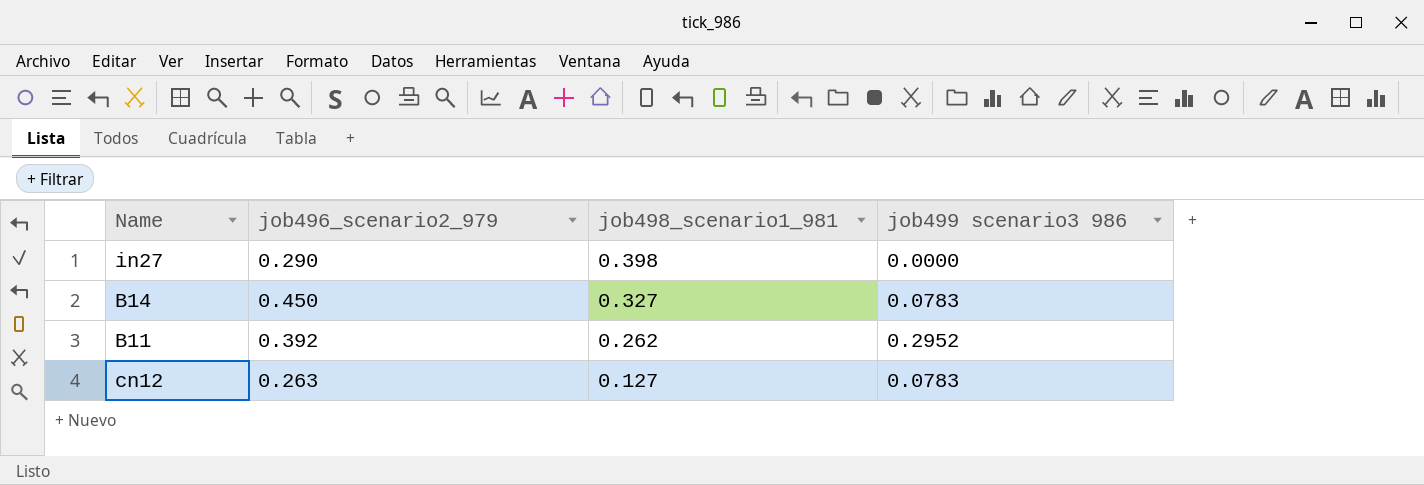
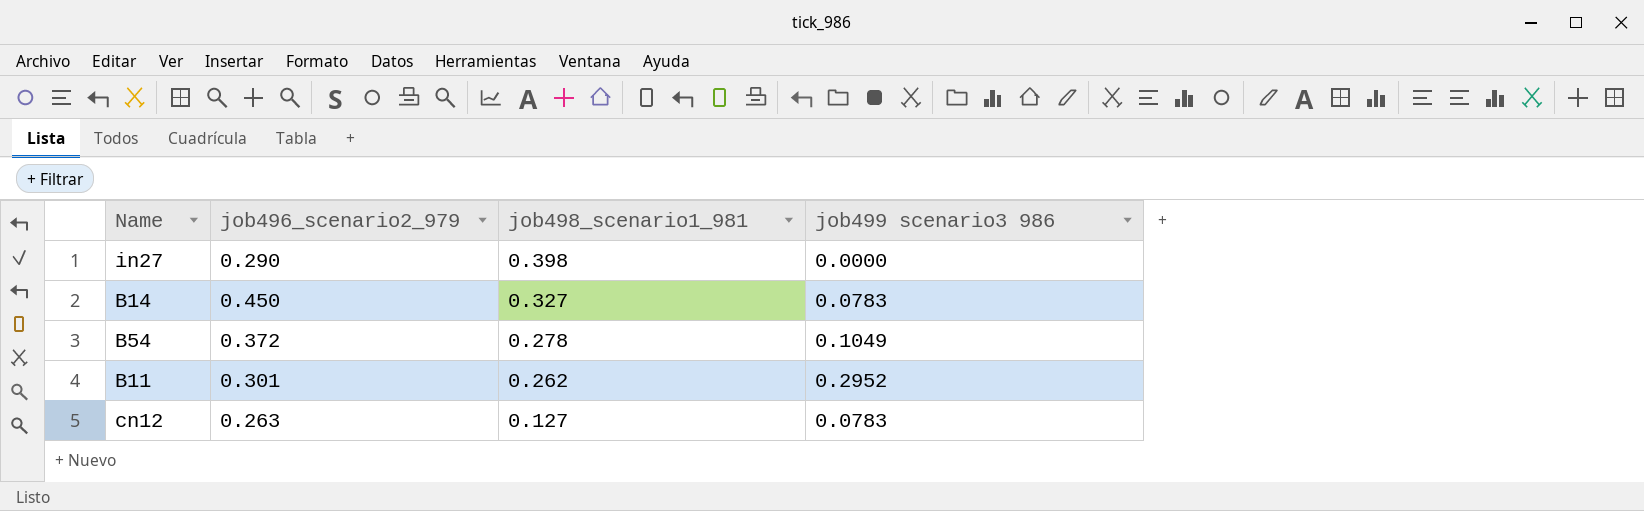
row B54: none -> 0.372 | 0.278 | 0.1049
B11 | job496_scenario2_979: 0.392 -> 0.301

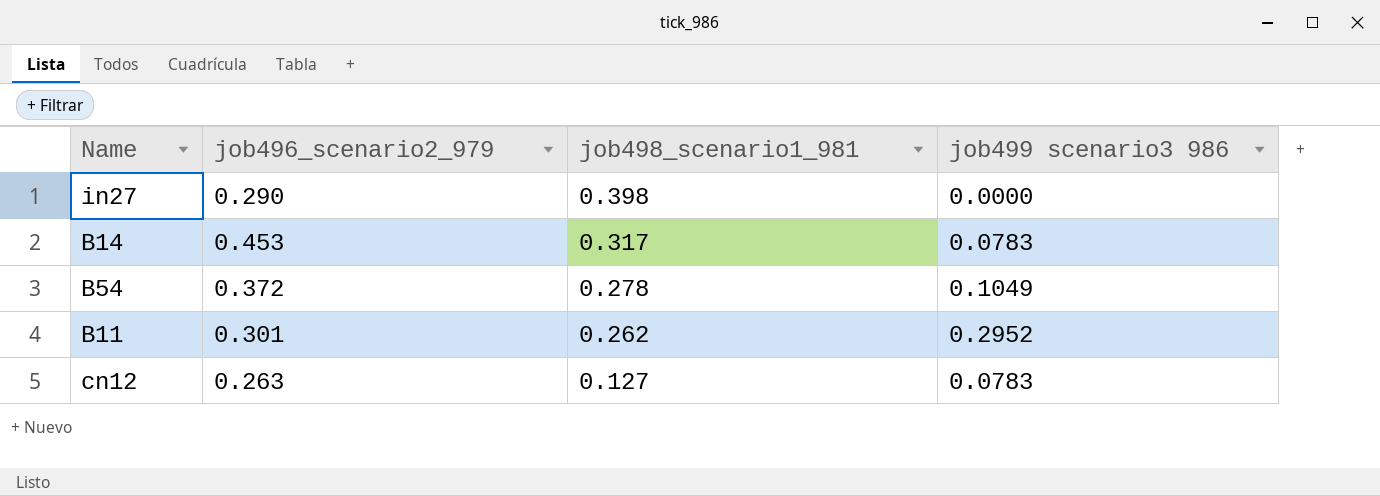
B14 | job496_scenario2_979: 0.450 -> 0.453
B14 | job498_scenario1_981: 0.327 -> 0.317

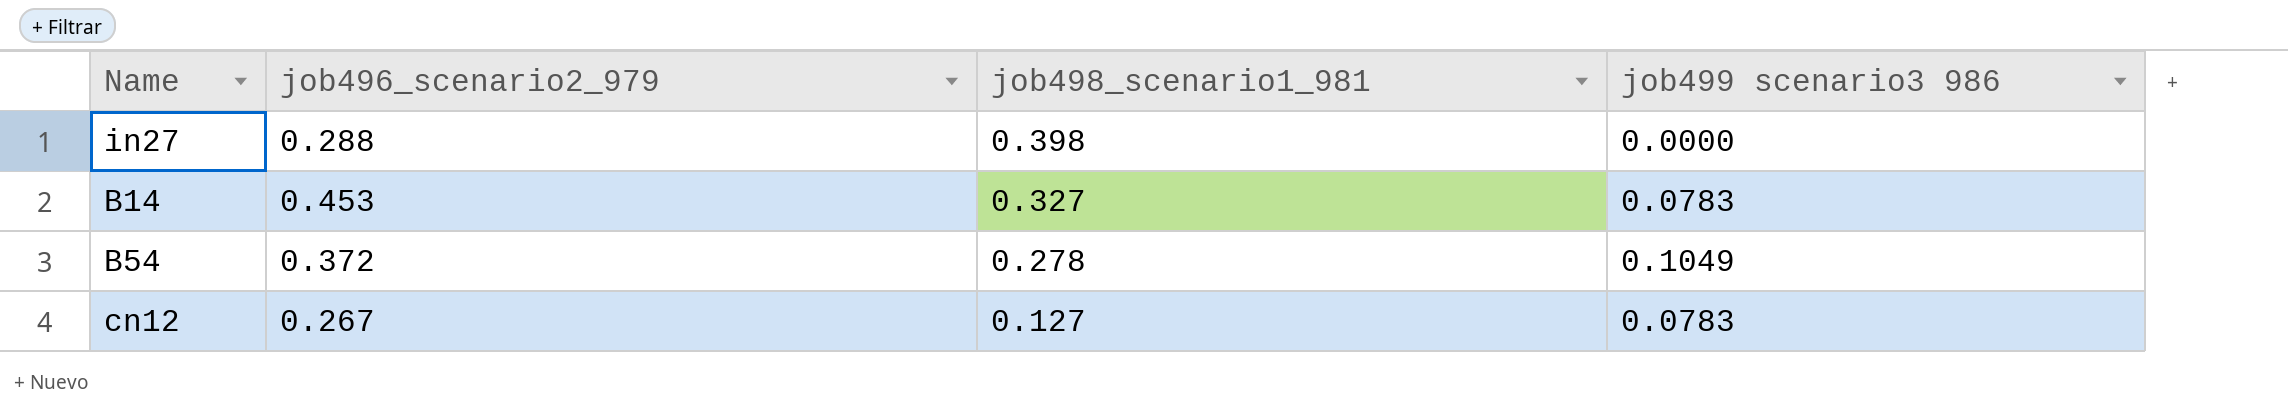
row B11: 0.301 | 0.262 | 0.2952 -> none
in27 | job496_scenario2_979: 0.290 -> 0.288
B14 | job498_scenario1_981: 0.317 -> 0.327
cn12 | job496_scenario2_979: 0.263 -> 0.267

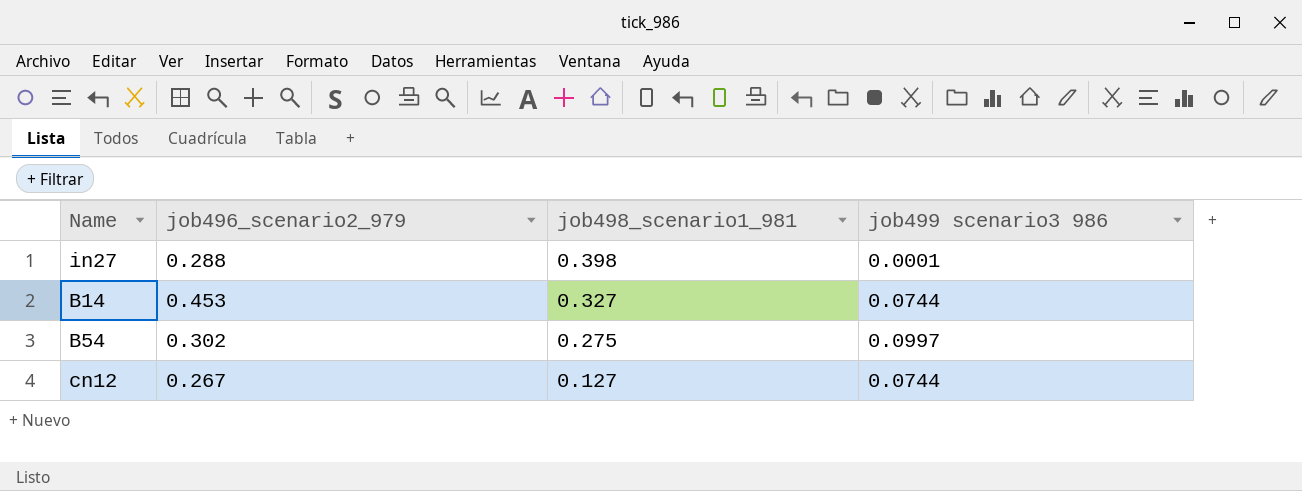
in27 | job499 scenario3 986: 0.0000 -> 0.0001
B14 | job499 scenario3 986: 0.0783 -> 0.0744
B54 | job496_scenario2_979: 0.372 -> 0.302
B54 | job498_scenario1_981: 0.278 -> 0.275
B54 | job499 scenario3 986: 0.1049 -> 0.0997
cn12 | job499 scenario3 986: 0.0783 -> 0.0744

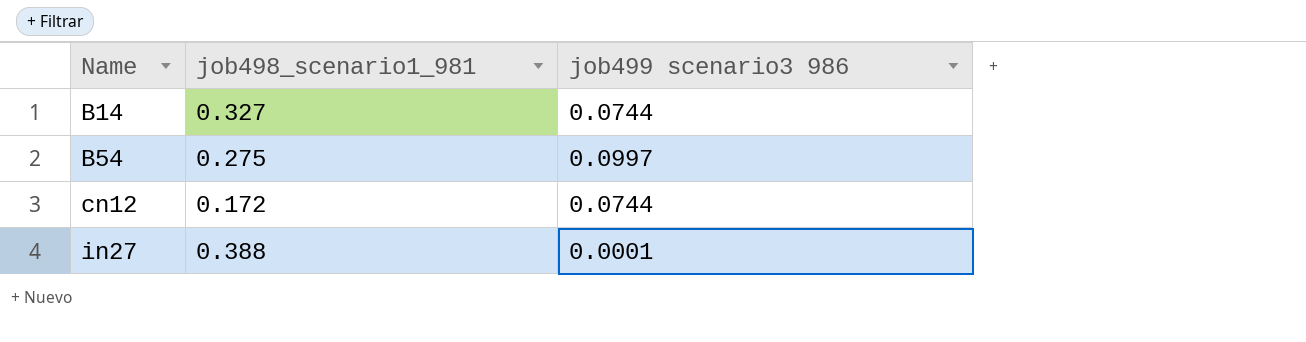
row order: job498_scenario1_981 descending -> Name ascending
column job496_scenario2_979 | position: 2 -> none
cn12 | job498_scenario1_981: 0.127 -> 0.172
in27 | job498_scenario1_981: 0.398 -> 0.388

